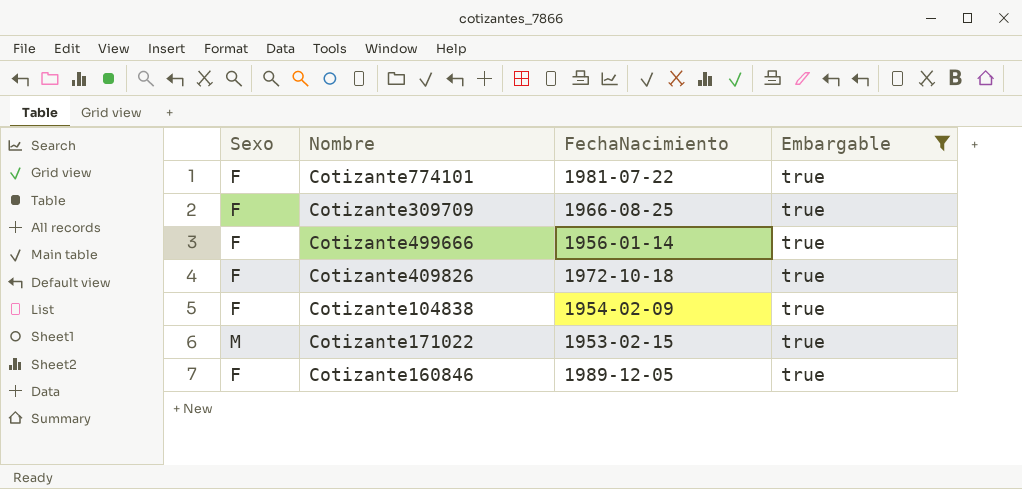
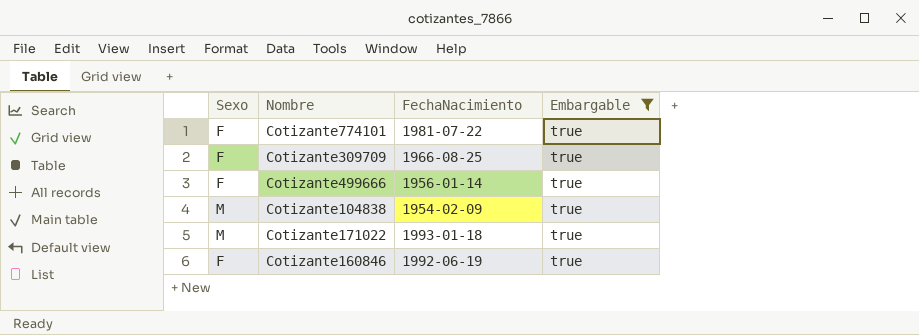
row Cotizante409826: F | 1972-10-18 | true -> none
Cotizante104838 | Sexo: F -> M
Cotizante171022 | FechaNacimiento: 1953-02-15 -> 1993-01-18
Cotizante160846 | FechaNacimiento: 1989-12-05 -> 1992-06-19

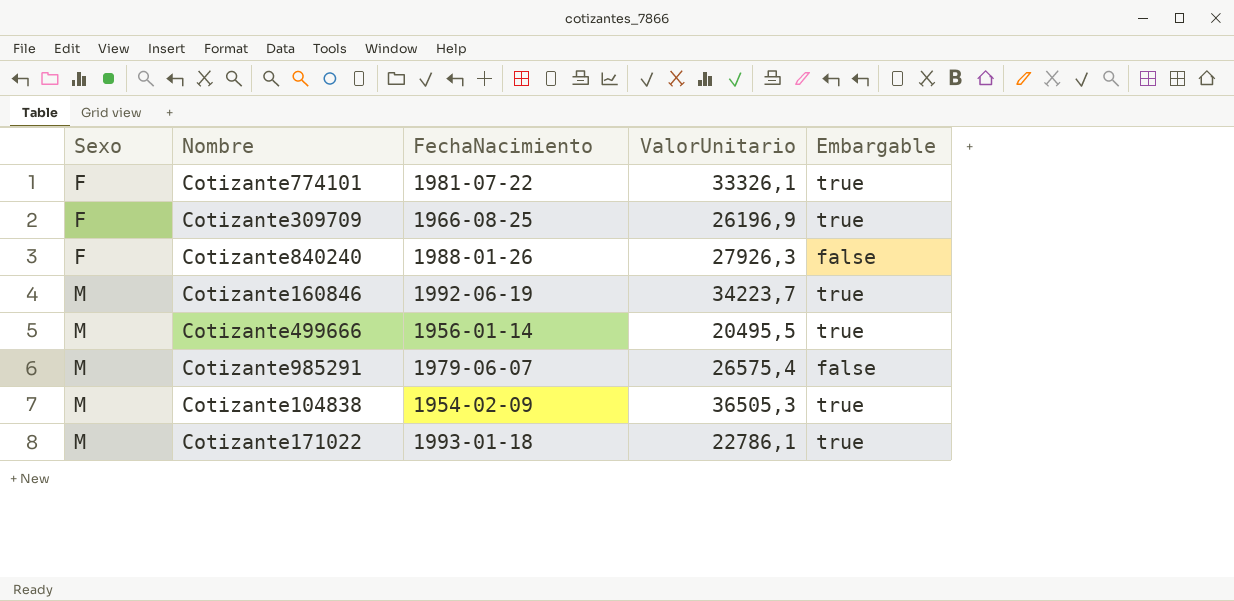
filter: Embargable = true -> none
row order: none -> Sexo ascending
column ValorUnitario | position: none -> 4
Cotizante160846 | Sexo: F -> M
Cotizante499666 | Sexo: F -> M

